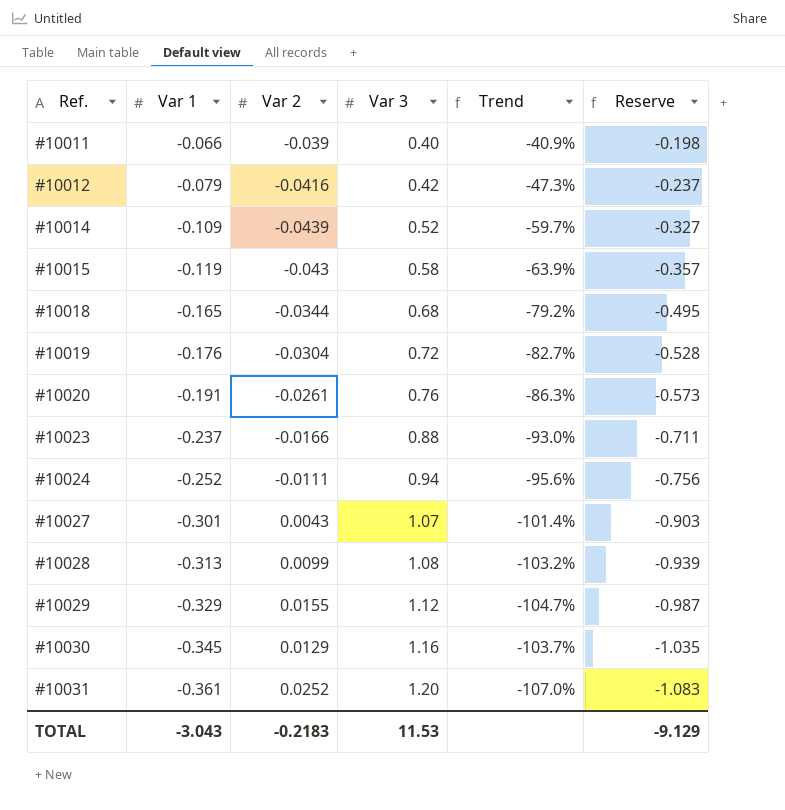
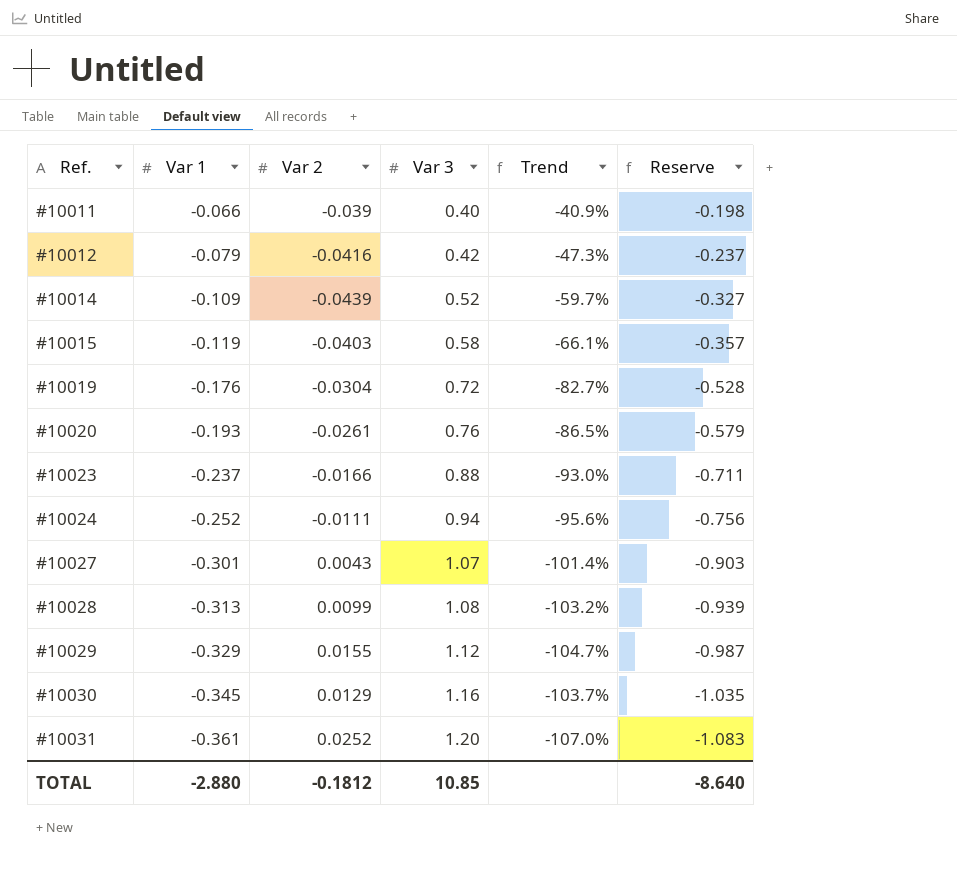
row #10018: -0.165 | -0.0344 | 0.68 | -79.2% | -0.495 -> none
#10015 | Var 2: -0.043 -> -0.0403
#10015 | Trend: -63.9% -> -66.1%
#10020 | Var 1: -0.191 -> -0.193
#10020 | Trend: -86.3% -> -86.5%
#10020 | Reserve: -0.573 -> -0.579
TOTAL | Var 1: -3.043 -> -2.880
TOTAL | Var 2: -0.2183 -> -0.1812
TOTAL | Var 3: 11.53 -> 10.85
TOTAL | Reserve: -9.129 -> -8.640

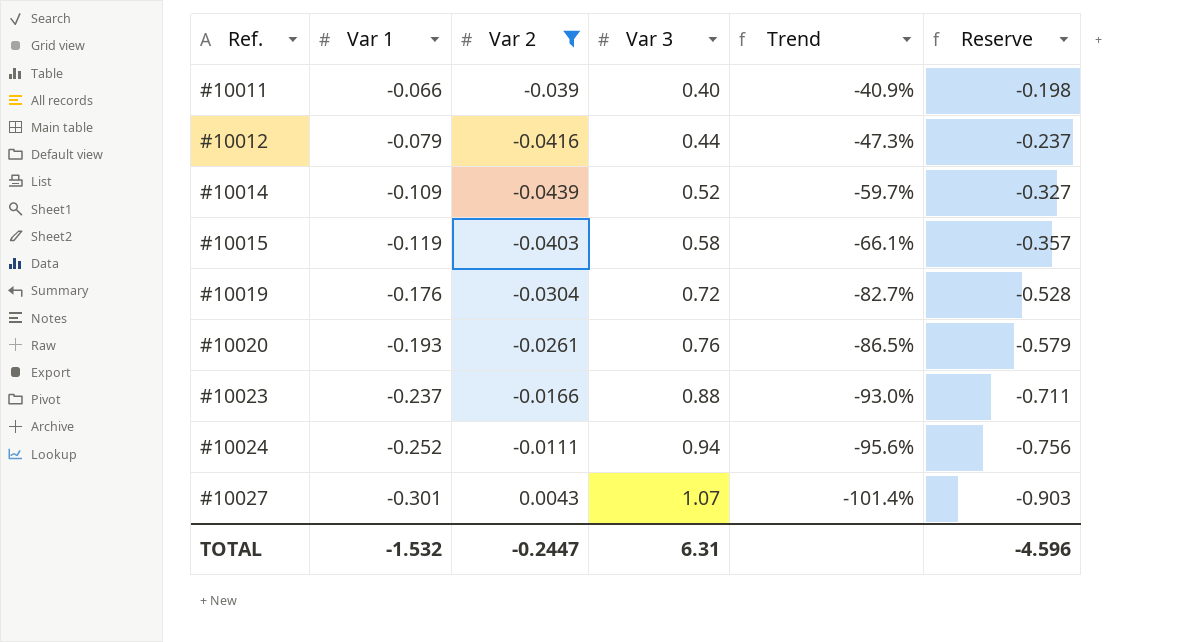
filter: none -> Var 2 <= 0.0043
#10012 | Var 3: 0.42 -> 0.44
TOTAL | Var 1: -2.880 -> -1.532
TOTAL | Var 2: -0.1812 -> -0.2447
TOTAL | Var 3: 10.85 -> 6.31
TOTAL | Reserve: -8.640 -> -4.596

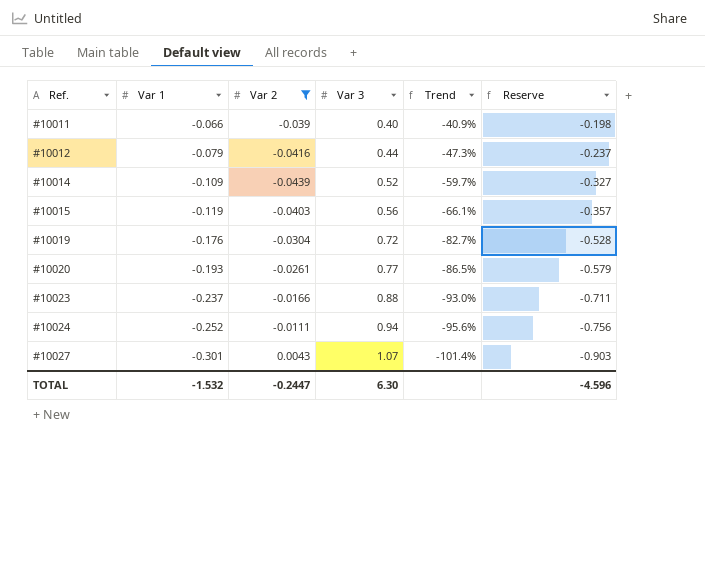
#10015 | Var 3: 0.58 -> 0.56
#10020 | Var 3: 0.76 -> 0.77
TOTAL | Var 3: 6.31 -> 6.30

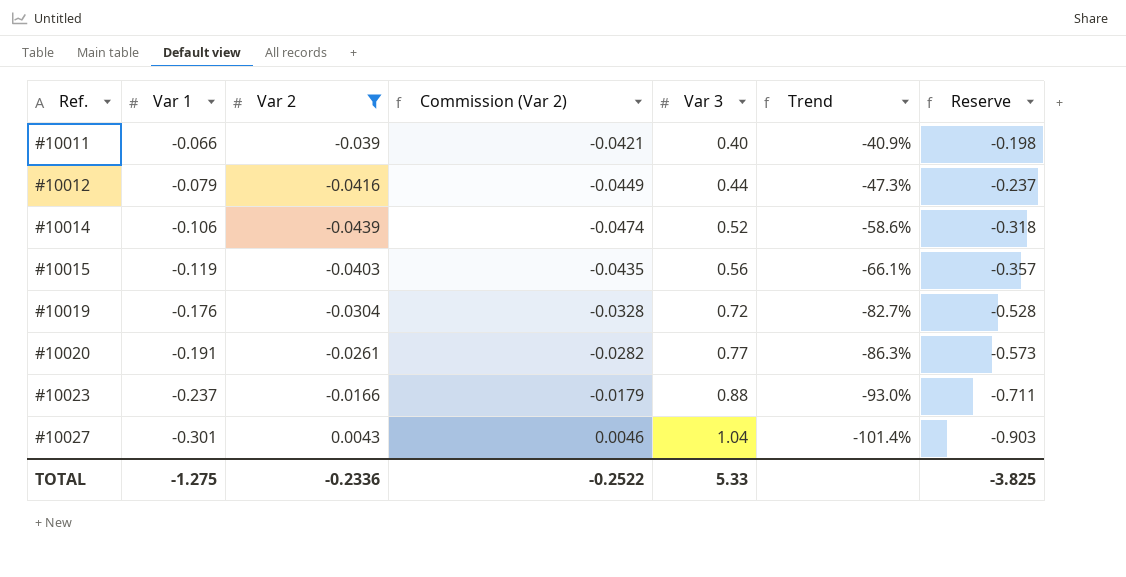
column Commission (Var 2) | formula: none -> [Var 2] * 1.08
row #10024: -0.252 | -0.0111 | 0.94 | -95.6% | -0.756 -> none
#10014 | Var 1: -0.109 -> -0.106
#10014 | Trend: -59.7% -> -58.6%
#10014 | Reserve: -0.327 -> -0.318
#10020 | Var 1: -0.193 -> -0.191
#10020 | Trend: -86.5% -> -86.3%
#10020 | Reserve: -0.579 -> -0.573
#10027 | Var 3: 1.07 -> 1.04
TOTAL | Var 1: -1.532 -> -1.275
TOTAL | Var 2: -0.2447 -> -0.2336
TOTAL | Var 3: 6.30 -> 5.33
TOTAL | Reserve: -4.596 -> -3.825

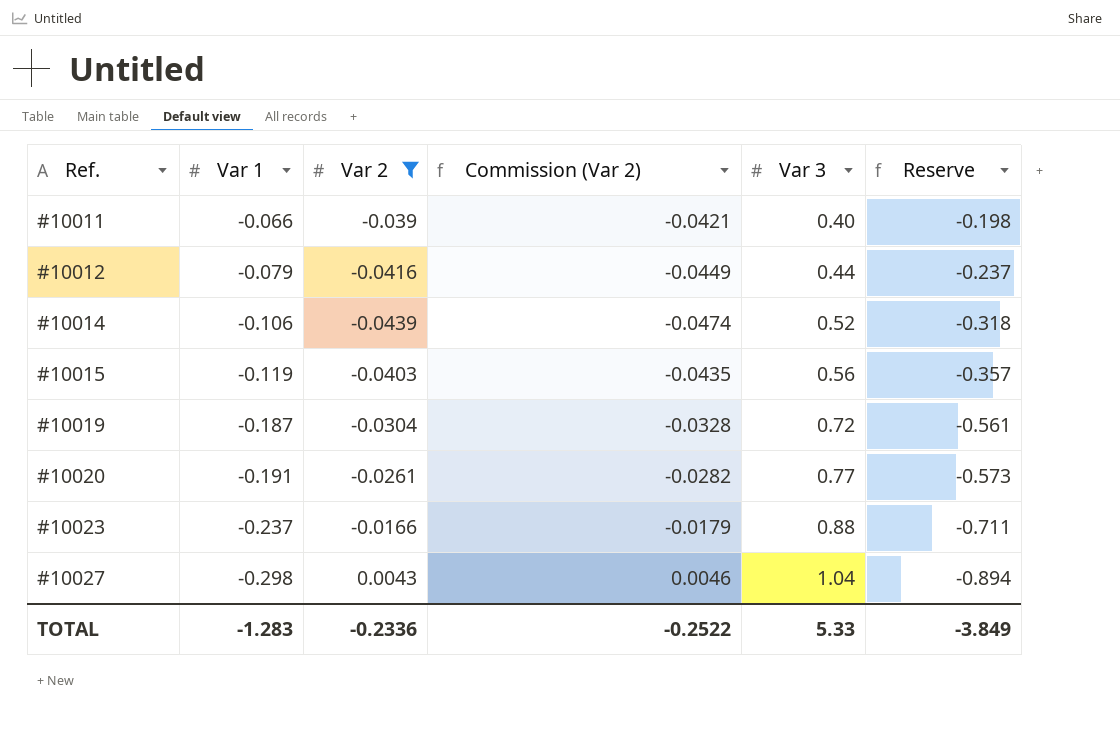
column Trend | formula: ([Var 2] - [Var 1]) / [Var 1] -> none
#10019 | Var 1: -0.176 -> -0.187
#10019 | Reserve: -0.528 -> -0.561
#10027 | Var 1: -0.301 -> -0.298
#10027 | Reserve: -0.903 -> -0.894
TOTAL | Var 1: -1.275 -> -1.283
TOTAL | Reserve: -3.825 -> -3.849

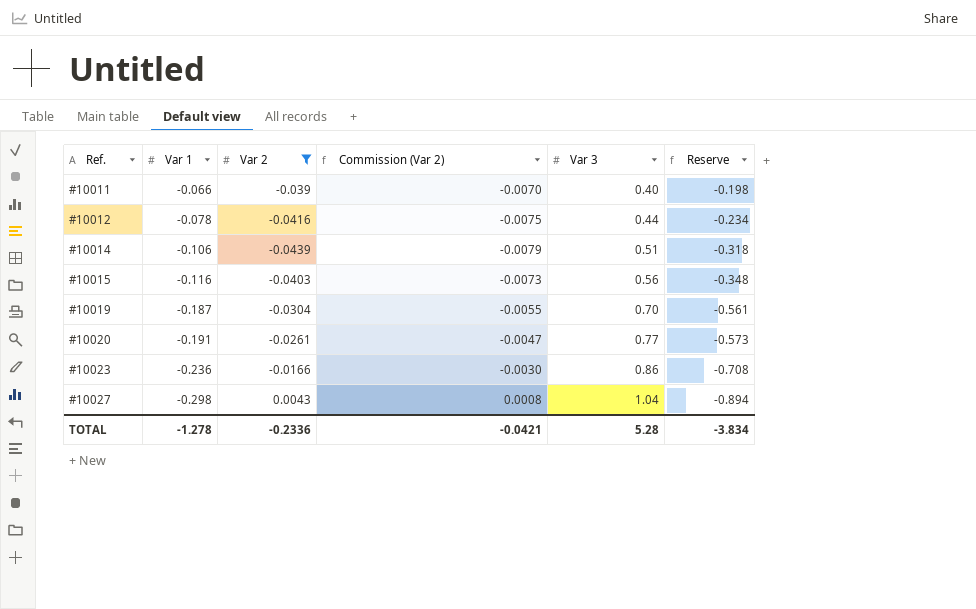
column Commission (Var 2) | formula: [Var 2] * 1.08 -> [Var 2] * 0.18
#10012 | Var 1: -0.079 -> -0.078
#10012 | Reserve: -0.237 -> -0.234
#10014 | Var 3: 0.52 -> 0.51
#10015 | Var 1: -0.119 -> -0.116
#10015 | Reserve: -0.357 -> -0.348
#10019 | Var 3: 0.72 -> 0.70
#10023 | Var 1: -0.237 -> -0.236
#10023 | Var 3: 0.88 -> 0.86
#10023 | Reserve: -0.711 -> -0.708
TOTAL | Var 1: -1.283 -> -1.278
TOTAL | Commission (Var 2): -0.2522 -> -0.0421
TOTAL | Var 3: 5.33 -> 5.28
TOTAL | Reserve: -3.849 -> -3.834

